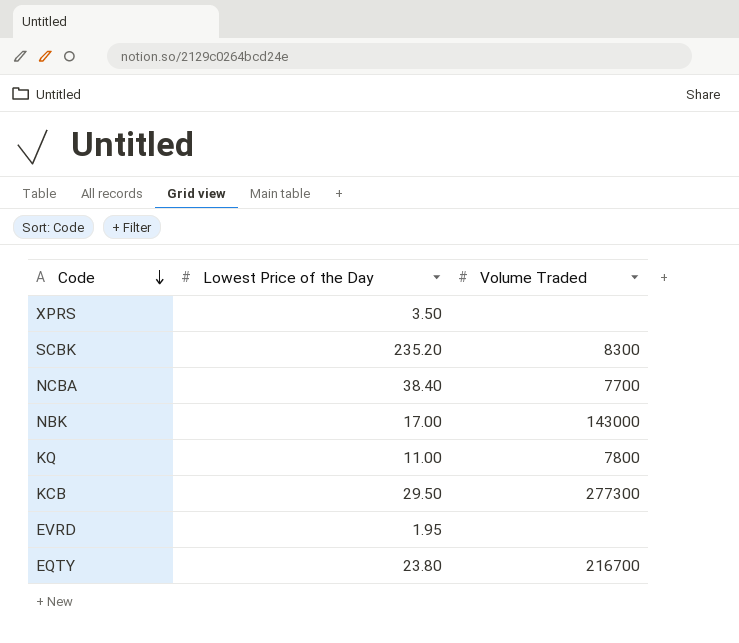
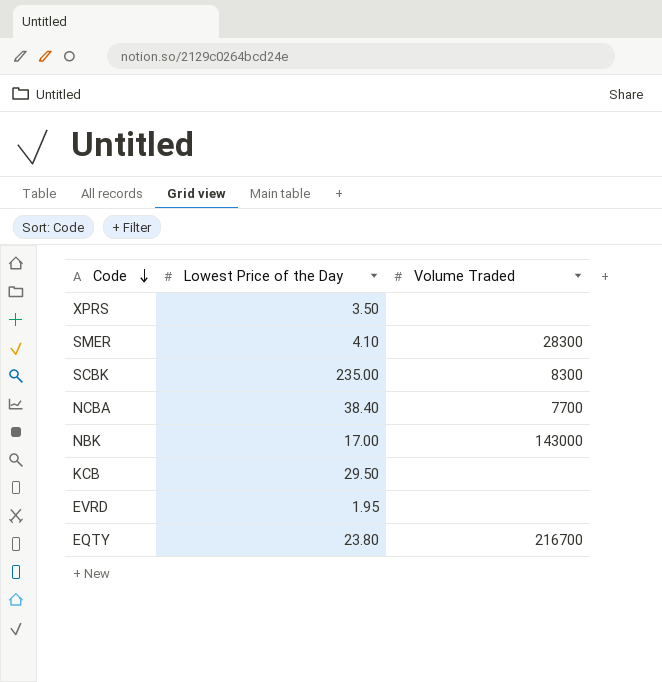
row KQ: 11.00 | 7800 -> none
row SMER: none -> 4.10 | 28300
SCBK | Lowest Price of the Day: 235.20 -> 235.00
KCB | Volume Traded: 277300 -> none

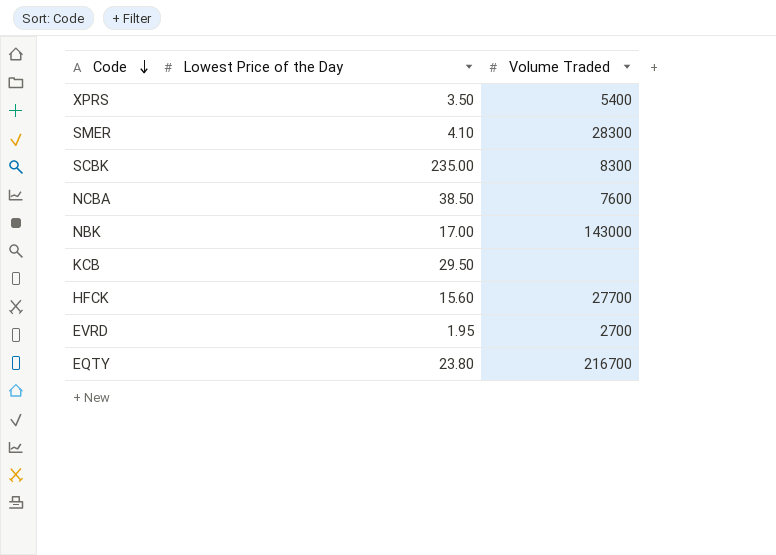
XPRS | Volume Traded: none -> 5400
NCBA | Lowest Price of the Day: 38.40 -> 38.50
NCBA | Volume Traded: 7700 -> 7600
row HFCK: none -> 15.60 | 27700
EVRD | Volume Traded: none -> 2700

